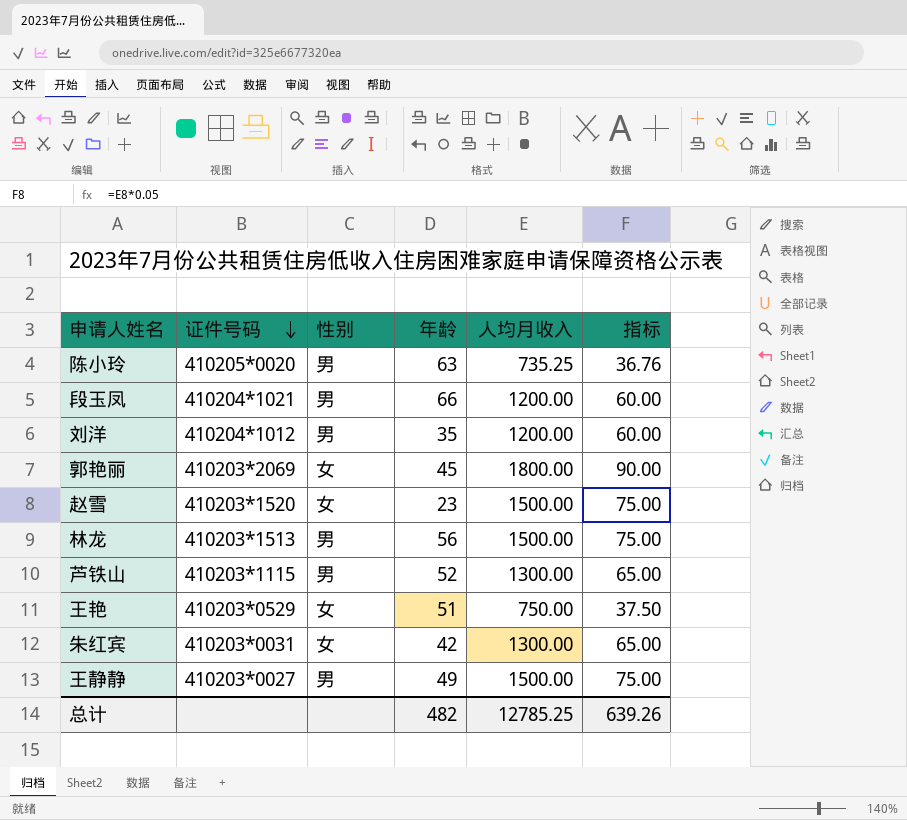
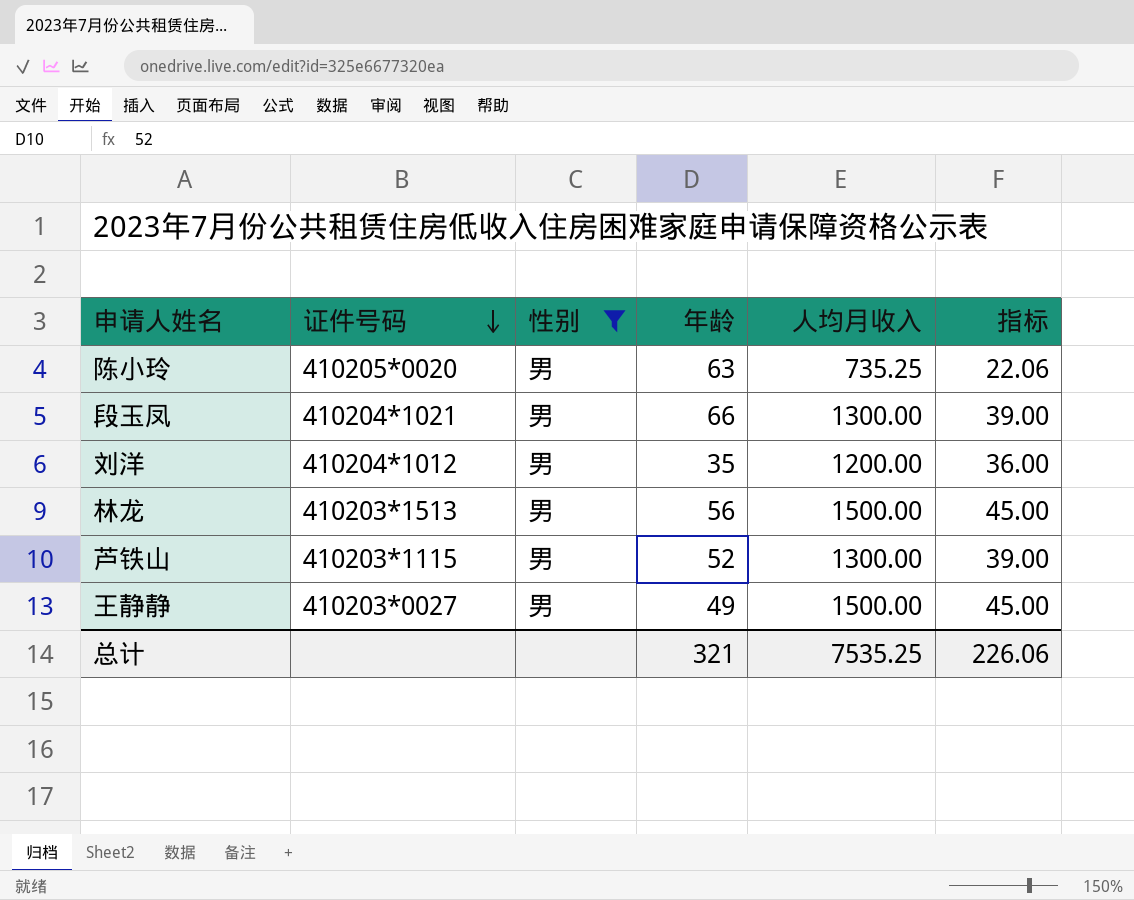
filter: none -> 性别 = 男
column 指标 | formula: [人均月收入] * 0.05 -> [人均月收入] * 0.03
段玉凤 | 人均月收入: 1200.00 -> 1300.00
总计 | 年龄: 482 -> 321
总计 | 人均月收入: 12785.25 -> 7535.25
总计 | 指标: 639.26 -> 226.06

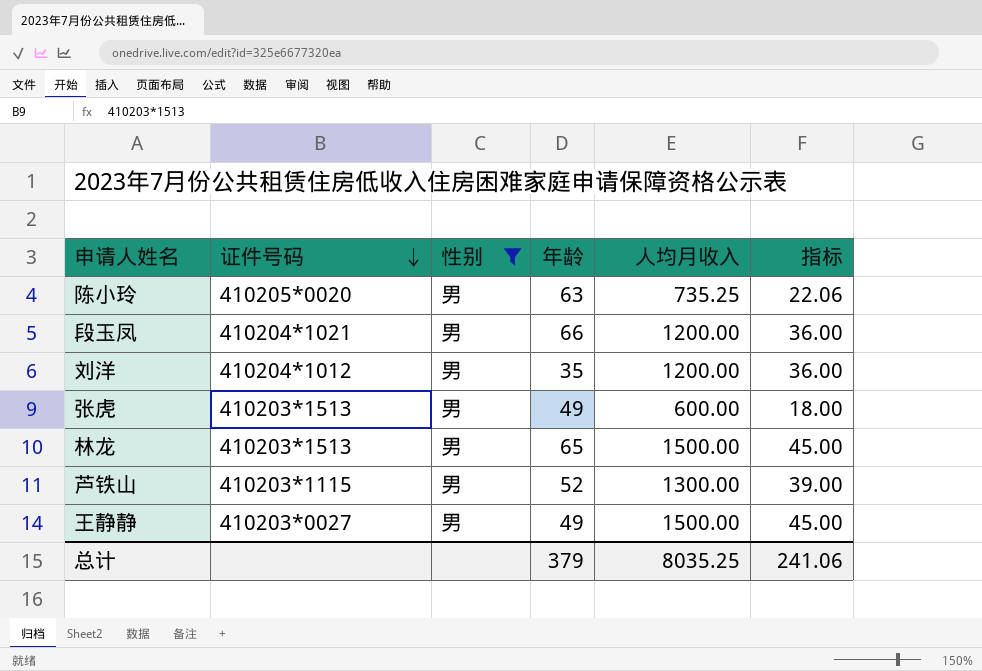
段玉凤 | 人均月收入: 1300.00 -> 1200.00
段玉凤 | 指标: 39.00 -> 36.00
row 张虎: none -> 410203*1513 | 男 | 49 | 600.00 | 18.00
林龙 | 年龄: 56 -> 65
总计 | 年龄: 321 -> 379
总计 | 人均月收入: 7535.25 -> 8035.25
总计 | 指标: 226.06 -> 241.06

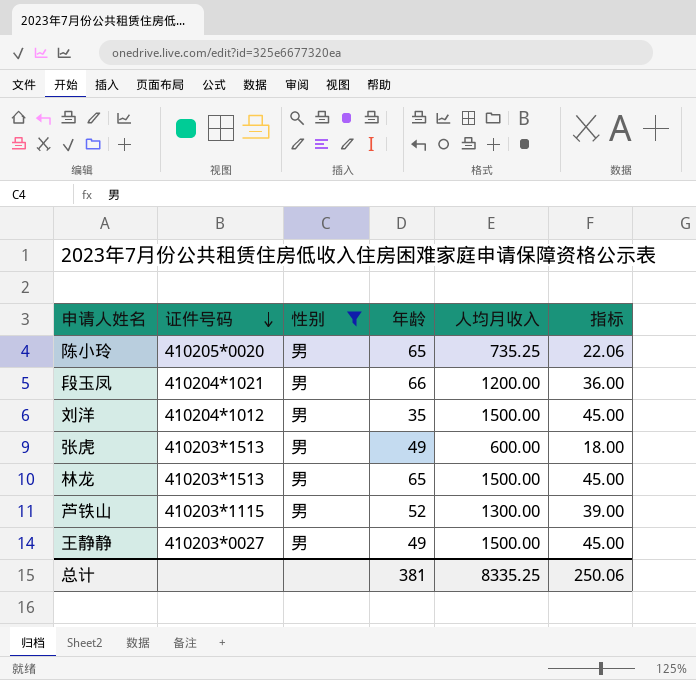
陈小玲 | 年龄: 63 -> 65
刘洋 | 人均月收入: 1200.00 -> 1500.00
刘洋 | 指标: 36.00 -> 45.00
总计 | 年龄: 379 -> 381
总计 | 人均月收入: 8035.25 -> 8335.25
总计 | 指标: 241.06 -> 250.06

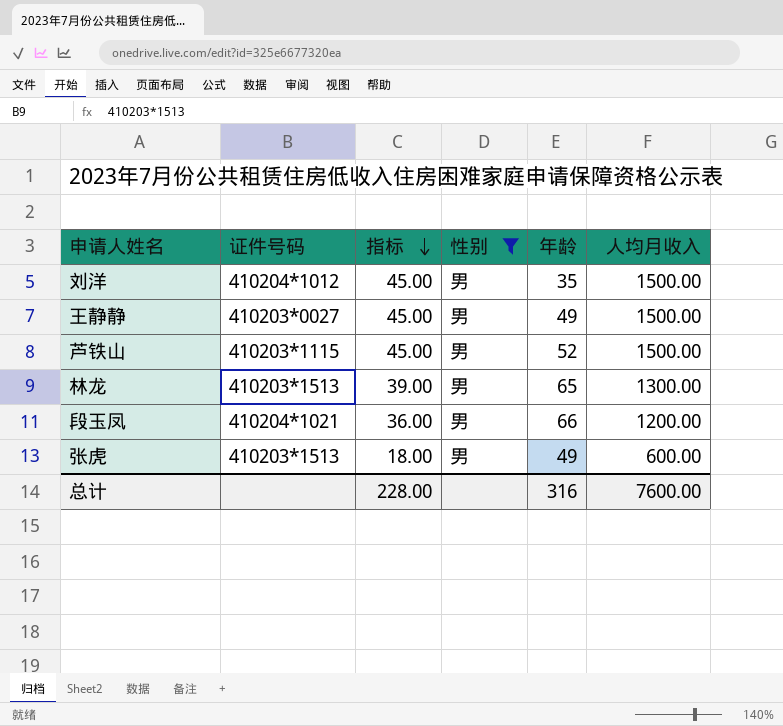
row order: 证件号码 descending -> 指标 descending
column 指标 | position: 6 -> 3
row 陈小玲: 410205*0020 | 男 | 65 | 735.25 | 22.06 -> none
芦铁山 | 指标: 39.00 -> 45.00
芦铁山 | 人均月收入: 1300.00 -> 1500.00
林龙 | 指标: 45.00 -> 39.00
林龙 | 人均月收入: 1500.00 -> 1300.00
总计 | 指标: 250.06 -> 228.00
总计 | 年龄: 381 -> 316
总计 | 人均月收入: 8335.25 -> 7600.00

